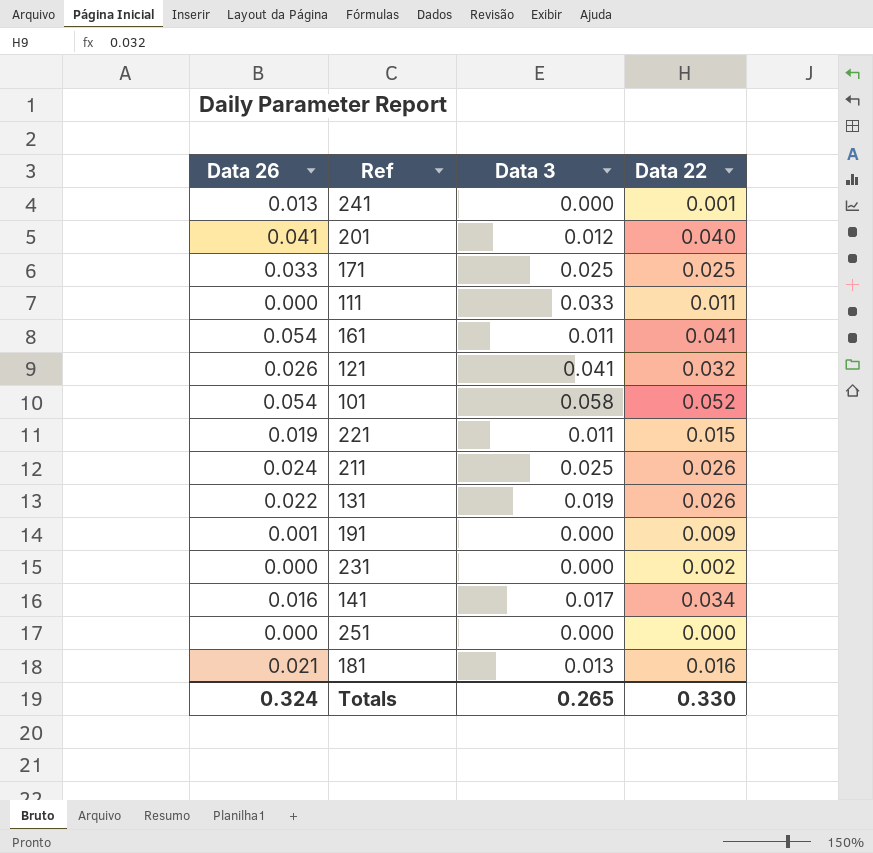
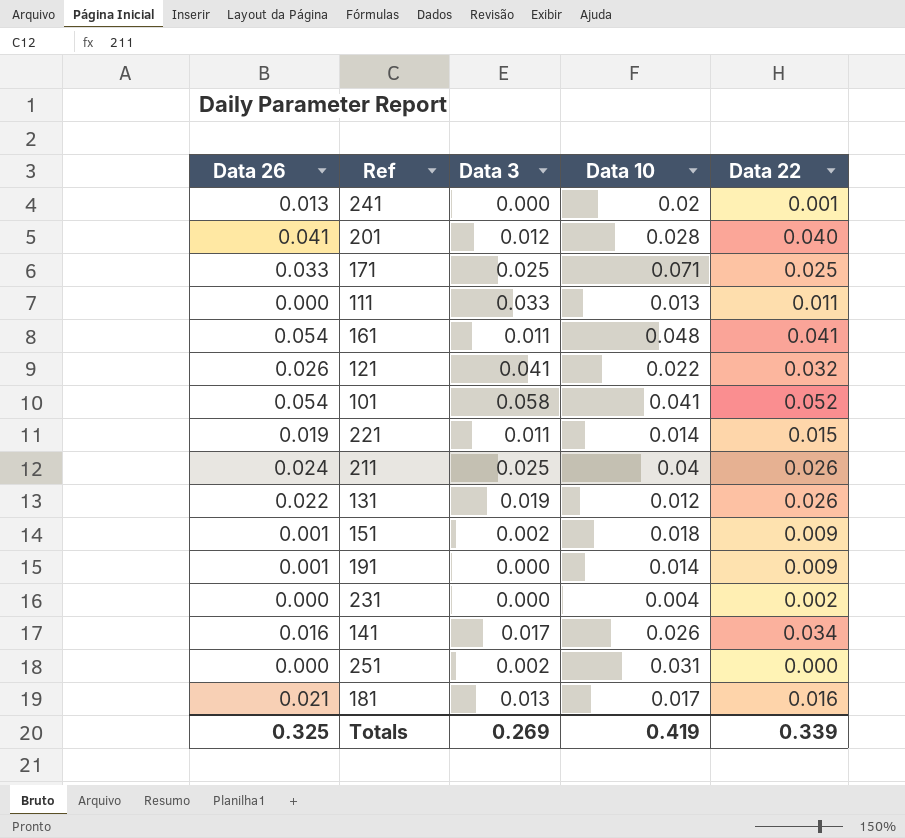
column Data 10 | position: none -> 4
row 151: none -> 0.001 | 0.002 | 0.018 | 0.009
251 | Data 3: 0.000 -> 0.002
Totals | Data 26: 0.324 -> 0.325
Totals | Data 3: 0.265 -> 0.269
Totals | Data 22: 0.330 -> 0.339

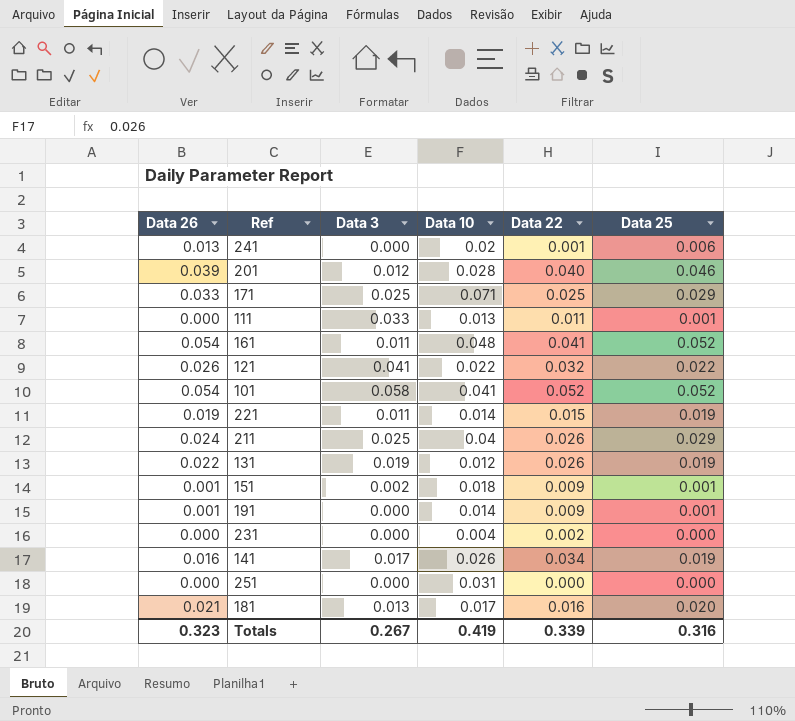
column Data 25 | position: none -> 6
201 | Data 26: 0.041 -> 0.039
251 | Data 3: 0.002 -> 0.000
Totals | Data 26: 0.325 -> 0.323
Totals | Data 3: 0.269 -> 0.267

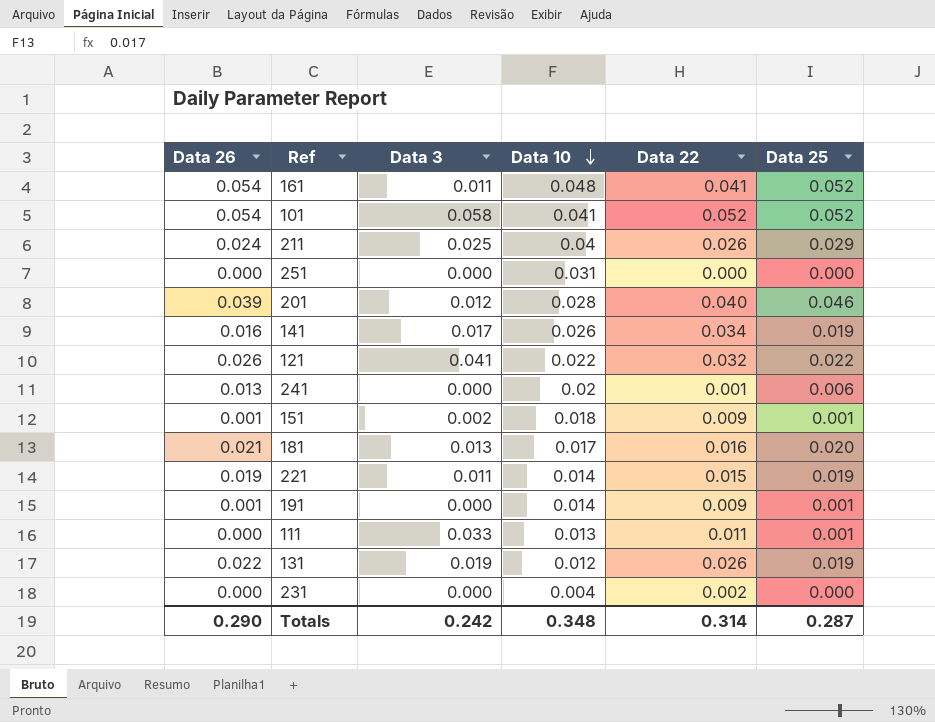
row order: none -> Data 10 descending
row 171: 0.033 | 0.025 | 0.071 | 0.025 | 0.029 -> none
Totals | Data 26: 0.323 -> 0.290
Totals | Data 3: 0.267 -> 0.242
Totals | Data 10: 0.419 -> 0.348
Totals | Data 22: 0.339 -> 0.314
Totals | Data 25: 0.316 -> 0.287

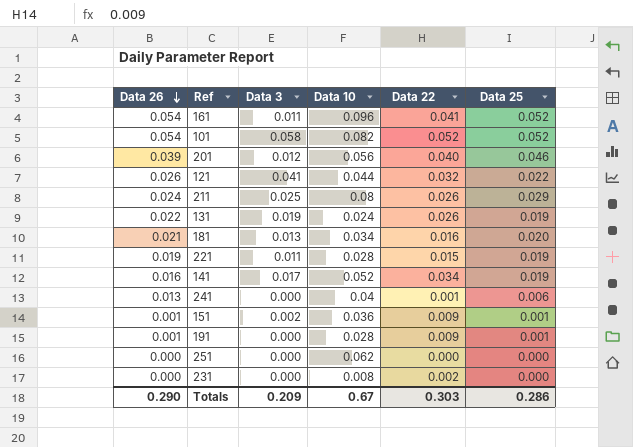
row order: Data 10 descending -> Data 26 descending
row 111: 0.000 | 0.033 | 0.013 | 0.011 | 0.001 -> none
161 | Data 10: 0.048 -> 0.096
101 | Data 10: 0.041 -> 0.082
201 | Data 10: 0.028 -> 0.056
121 | Data 10: 0.022 -> 0.044
211 | Data 10: 0.04 -> 0.08
131 | Data 10: 0.012 -> 0.024
181 | Data 10: 0.017 -> 0.034
221 | Data 10: 0.014 -> 0.028
141 | Data 10: 0.026 -> 0.052
241 | Data 10: 0.02 -> 0.04
151 | Data 10: 0.018 -> 0.036
191 | Data 10: 0.014 -> 0.028
251 | Data 10: 0.031 -> 0.062
231 | Data 10: 0.004 -> 0.008
Totals | Data 3: 0.242 -> 0.209
Totals | Data 10: 0.348 -> 0.67
Totals | Data 22: 0.314 -> 0.303
Totals | Data 25: 0.287 -> 0.286

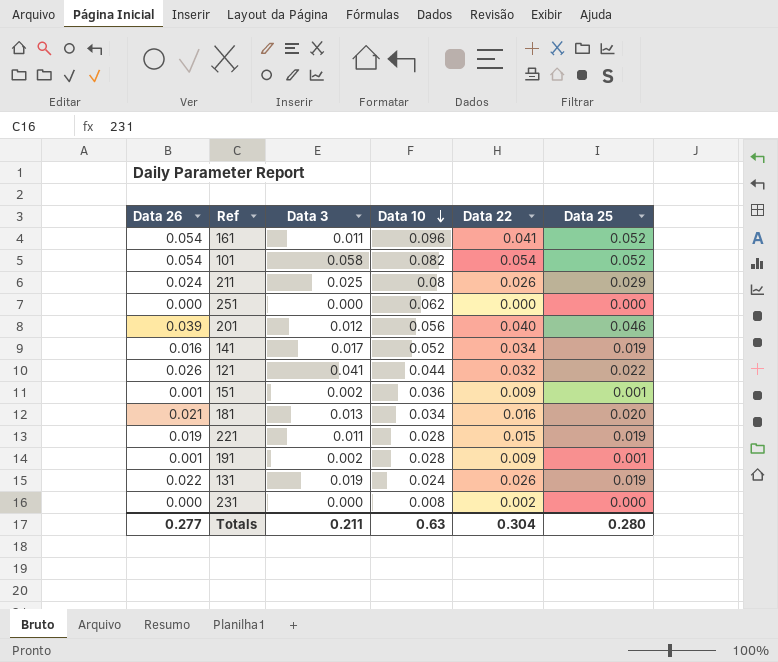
row order: Data 26 descending -> Data 10 descending
row 241: 0.013 | 0.000 | 0.04 | 0.001 | 0.006 -> none
101 | Data 22: 0.052 -> 0.054
191 | Data 3: 0.000 -> 0.002
Totals | Data 26: 0.290 -> 0.277
Totals | Data 3: 0.209 -> 0.211
Totals | Data 10: 0.67 -> 0.63
Totals | Data 22: 0.303 -> 0.304
Totals | Data 25: 0.286 -> 0.280

